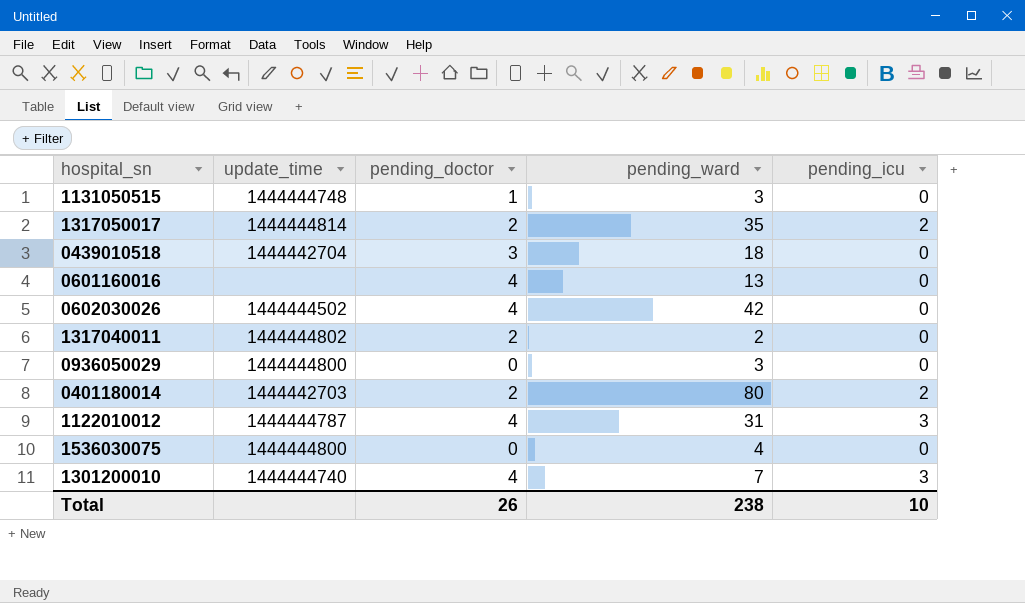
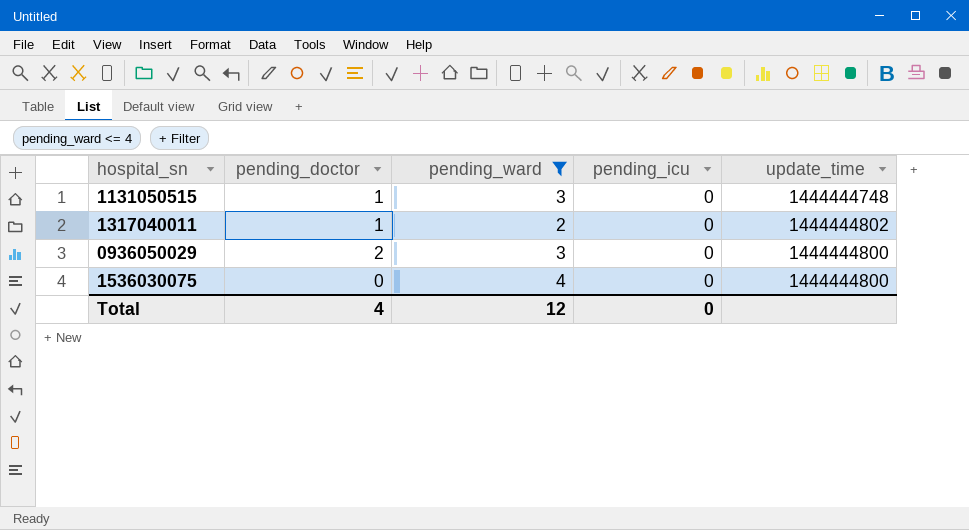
filter: none -> pending_ward <= 4
column update_time | position: 2 -> 5
1317040011 | pending_doctor: 2 -> 1
0936050029 | pending_doctor: 0 -> 2
Total | pending_doctor: 26 -> 4
Total | pending_ward: 238 -> 12
Total | pending_icu: 10 -> 0

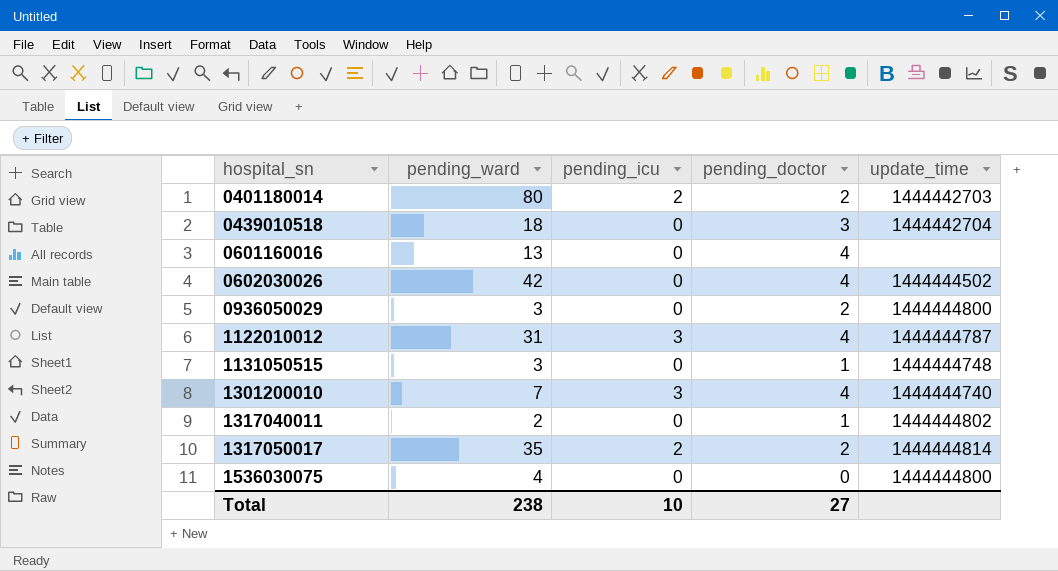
filter: pending_ward <= 4 -> none
row order: none -> hospital_sn ascending
column pending_doctor | position: 2 -> 4
Total | pending_ward: 12 -> 238
Total | pending_icu: 0 -> 10
Total | pending_doctor: 4 -> 27

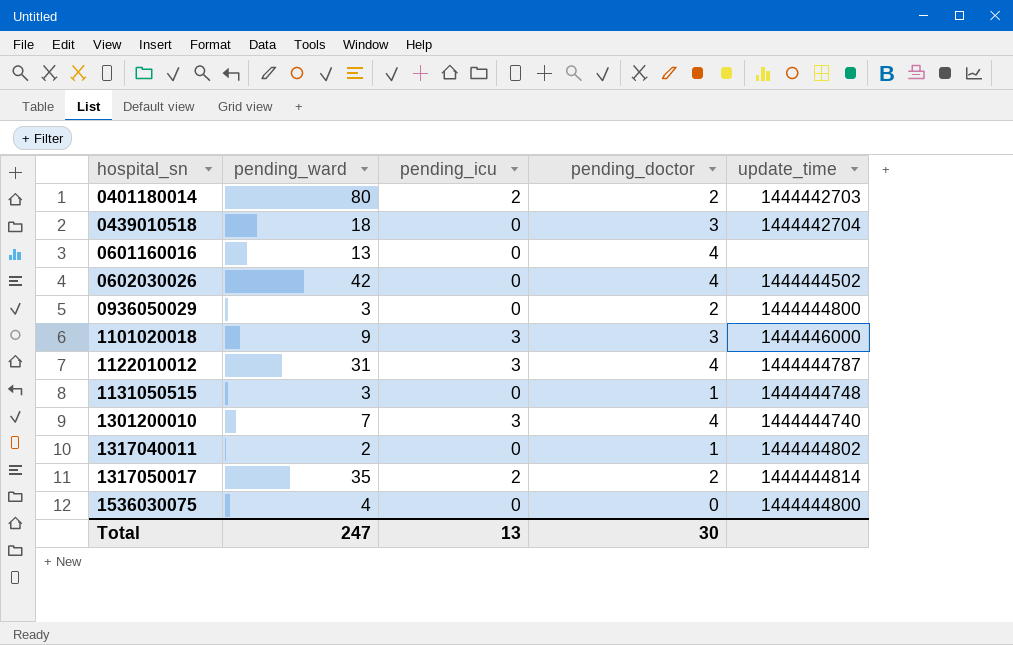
row 1101020018: none -> 9 | 3 | 3 | 1444446000
Total | pending_ward: 238 -> 247
Total | pending_icu: 10 -> 13
Total | pending_doctor: 27 -> 30

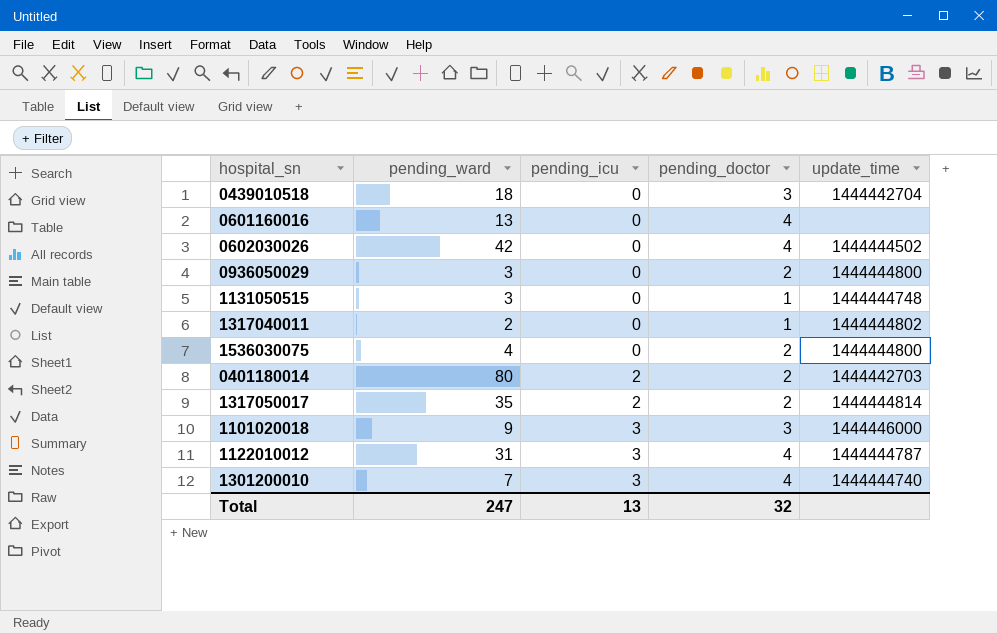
row order: hospital_sn ascending -> pending_icu ascending
1536030075 | pending_doctor: 0 -> 2
Total | pending_doctor: 30 -> 32

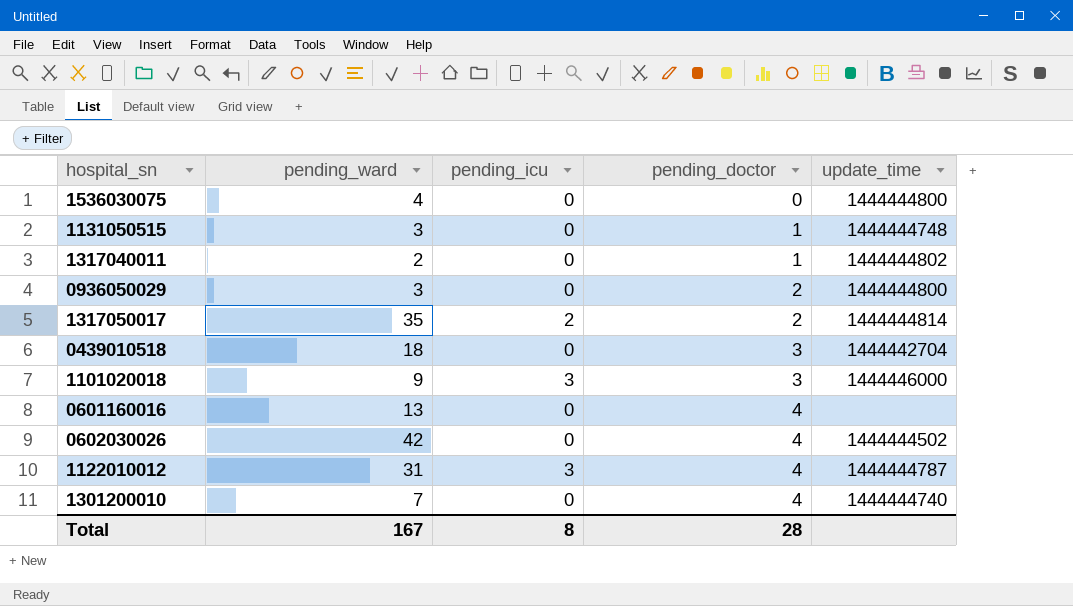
row order: pending_icu ascending -> pending_doctor ascending
row 0401180014: 80 | 2 | 2 | 1444442703 -> none
1536030075 | pending_doctor: 2 -> 0
1301200010 | pending_icu: 3 -> 0
Total | pending_ward: 247 -> 167
Total | pending_icu: 13 -> 8
Total | pending_doctor: 32 -> 28

